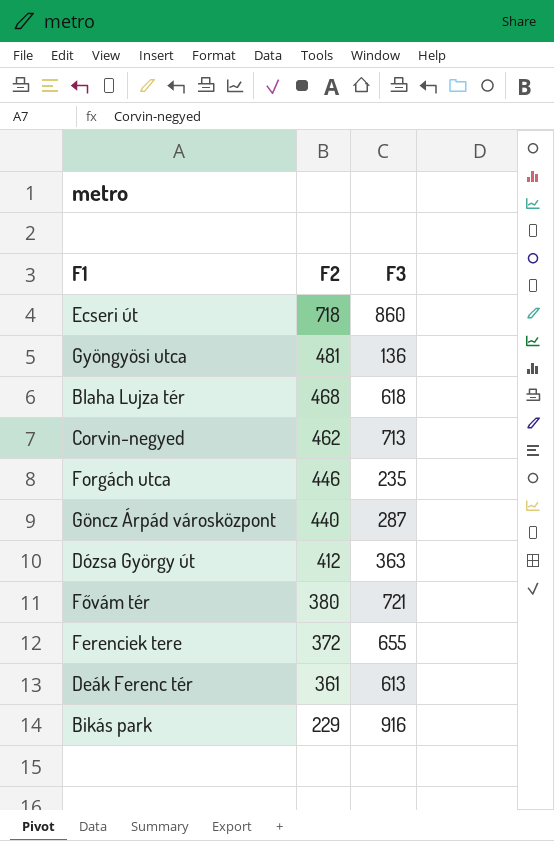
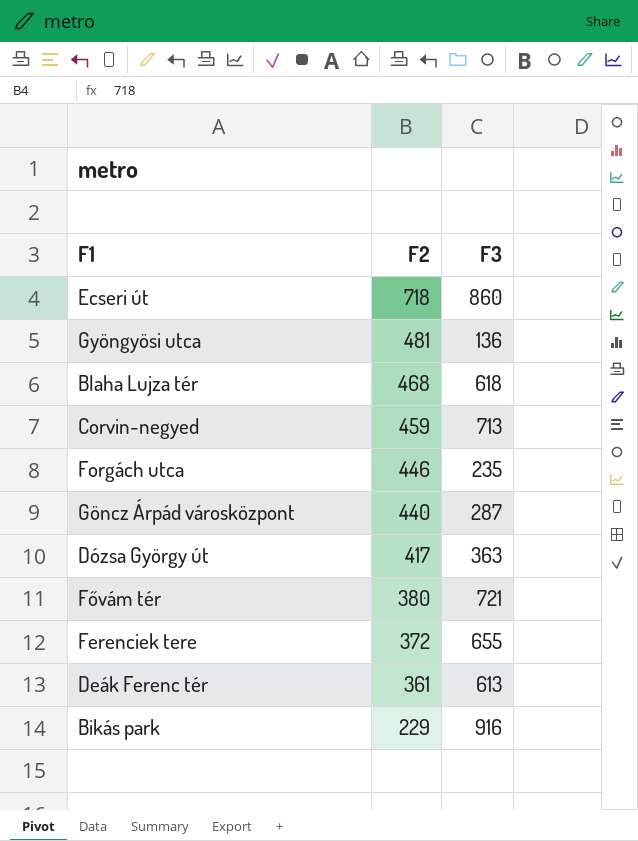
Corvin-negyed | F2: 462 -> 459
Dózsa György út | F2: 412 -> 417

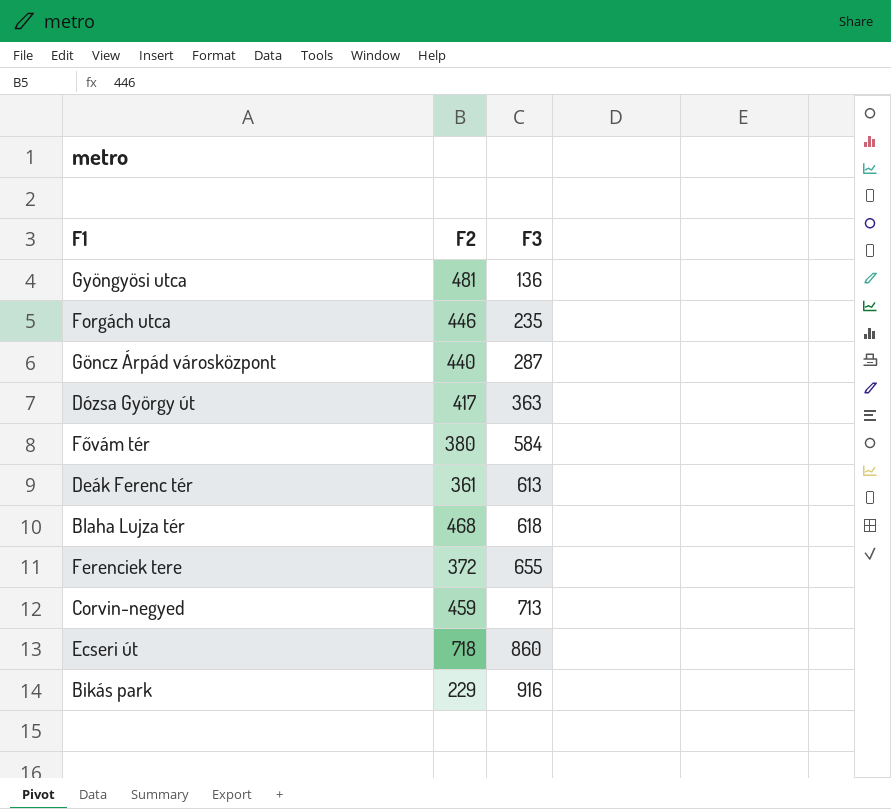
row order: F2 descending -> F3 ascending
Fővám tér | F3: 721 -> 584

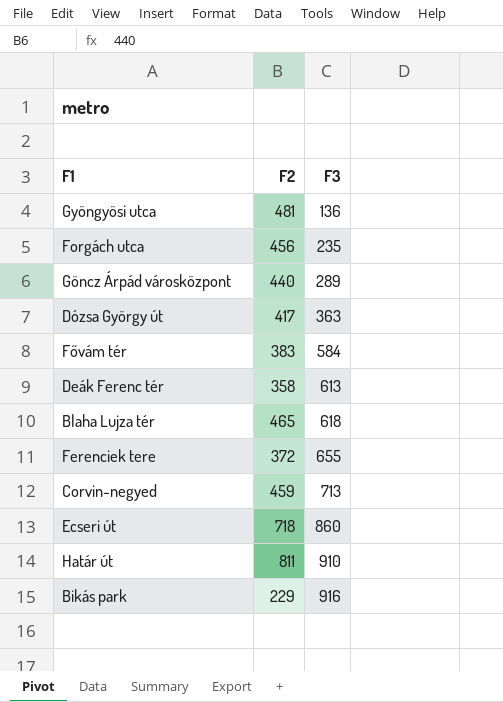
Forgách utca | F2: 446 -> 456
Göncz Árpád városközpont | F3: 287 -> 289
Fővám tér | F2: 380 -> 383
Deák Ferenc tér | F2: 361 -> 358
Blaha Lujza tér | F2: 468 -> 465
row Határ út: none -> 811 | 910

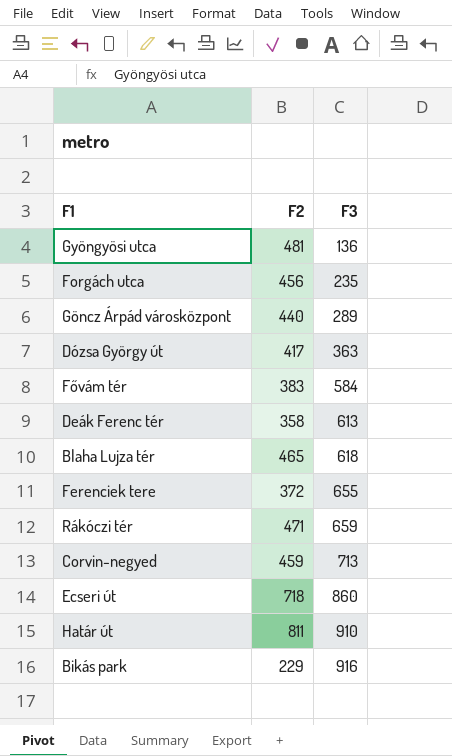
row Rákóczi tér: none -> 471 | 659

